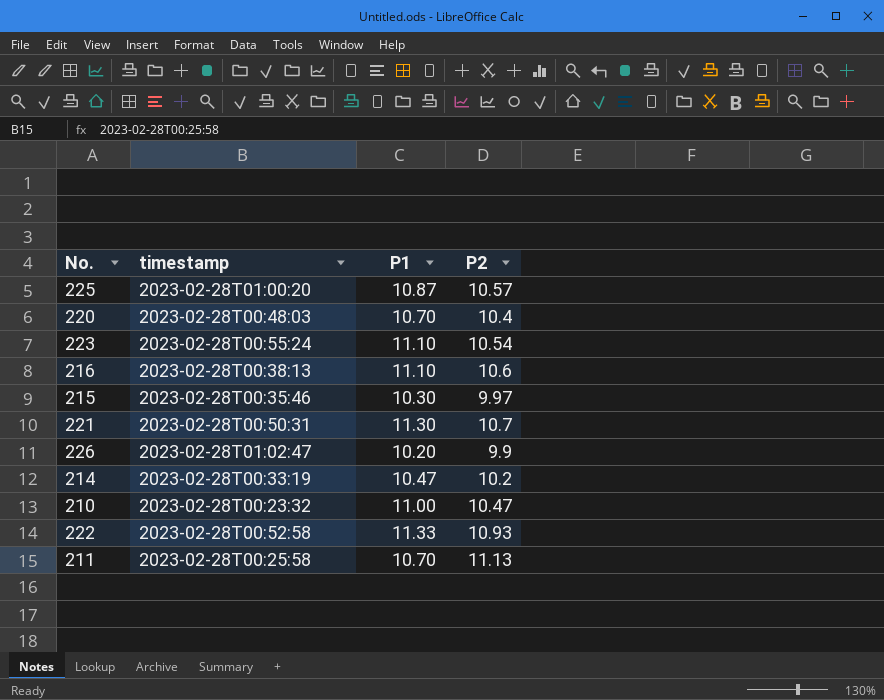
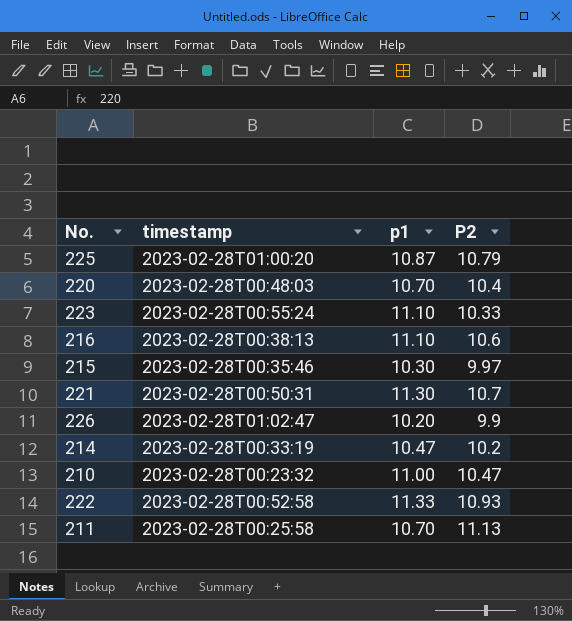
column name: P1 -> p1
225 | P2: 10.57 -> 10.79
223 | P2: 10.54 -> 10.33

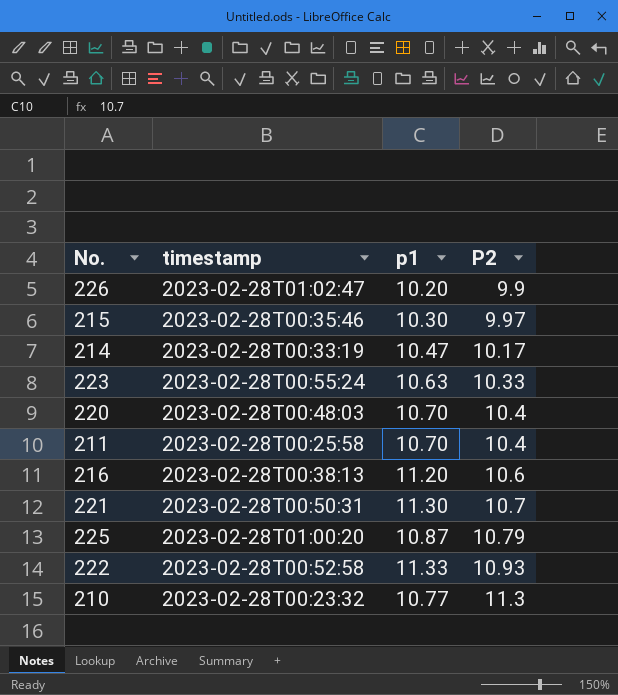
row order: none -> P2 ascending
214 | P2: 10.2 -> 10.17
223 | p1: 11.10 -> 10.63
211 | P2: 11.13 -> 10.4
216 | p1: 11.10 -> 11.20
210 | p1: 11.00 -> 10.77
210 | P2: 10.47 -> 11.3

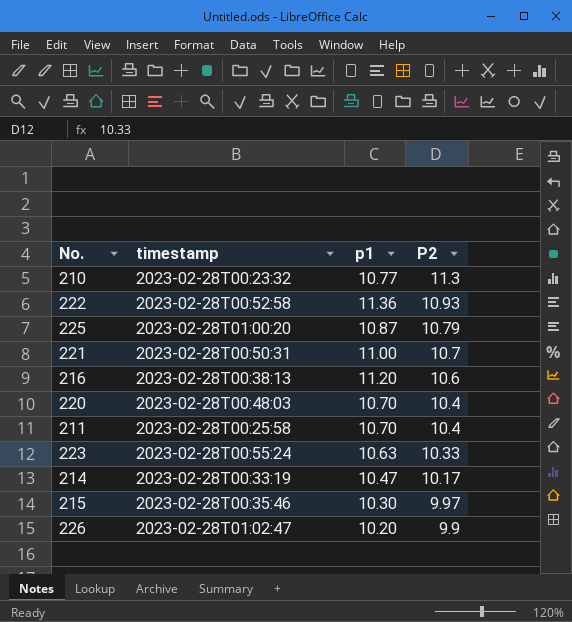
row order: P2 ascending -> P2 descending
222 | p1: 11.33 -> 11.36
221 | p1: 11.30 -> 11.00

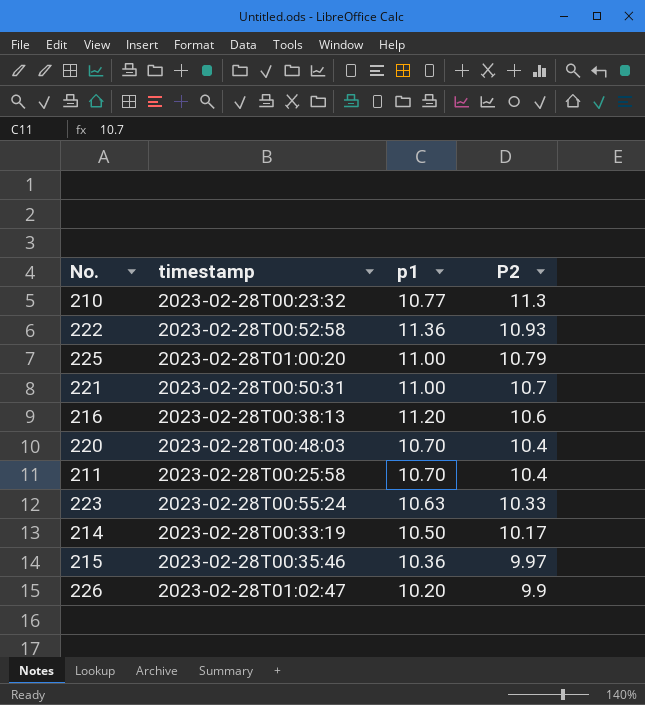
225 | p1: 10.87 -> 11.00
214 | p1: 10.47 -> 10.50
215 | p1: 10.30 -> 10.36

